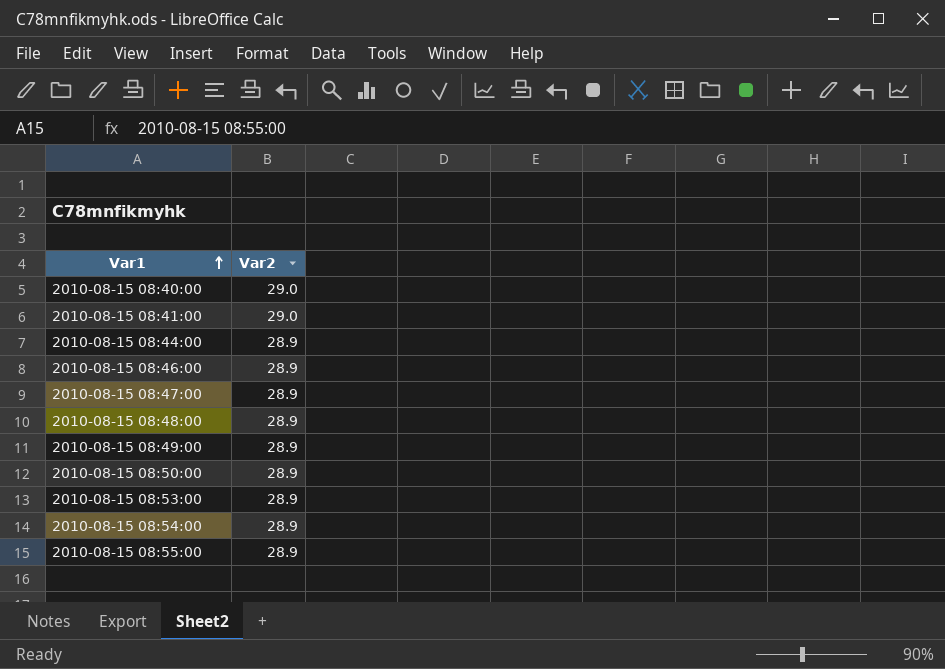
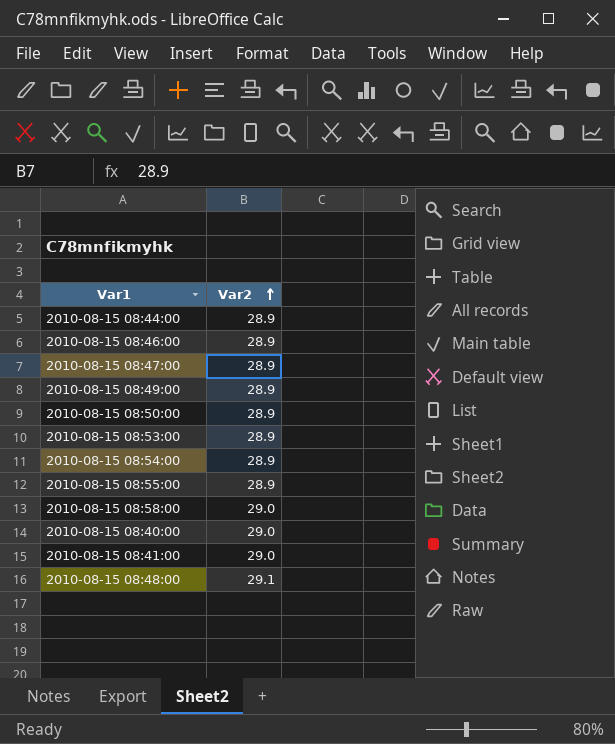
row order: Var1 ascending -> Var2 ascending
row 2010-08-15 08:58:00: none -> 29.0
2010-08-15 08:48:00 | Var2: 28.9 -> 29.1

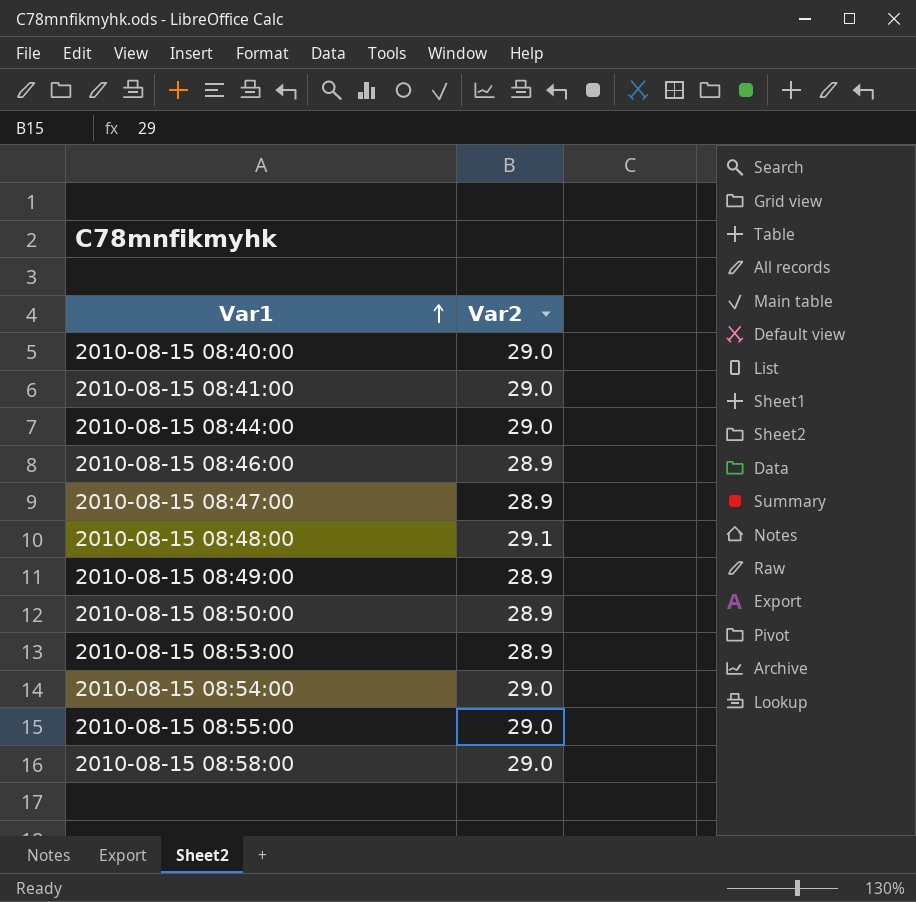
row order: Var2 ascending -> Var1 ascending
2010-08-15 08:44:00 | Var2: 28.9 -> 29.0
2010-08-15 08:54:00 | Var2: 28.9 -> 29.0
2010-08-15 08:55:00 | Var2: 28.9 -> 29.0

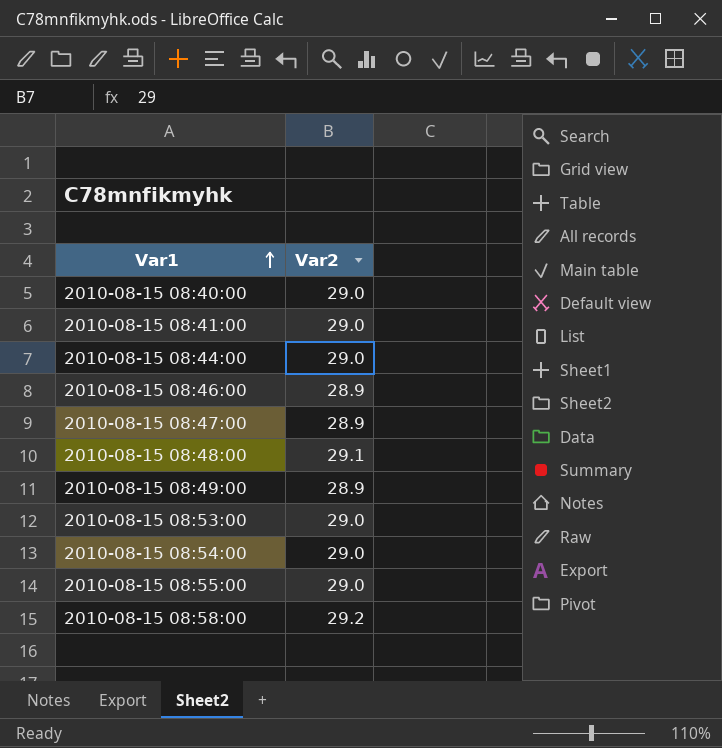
row 2010-08-15 08:50:00: 28.9 -> none
2010-08-15 08:53:00 | Var2: 28.9 -> 29.0
2010-08-15 08:58:00 | Var2: 29.0 -> 29.2

